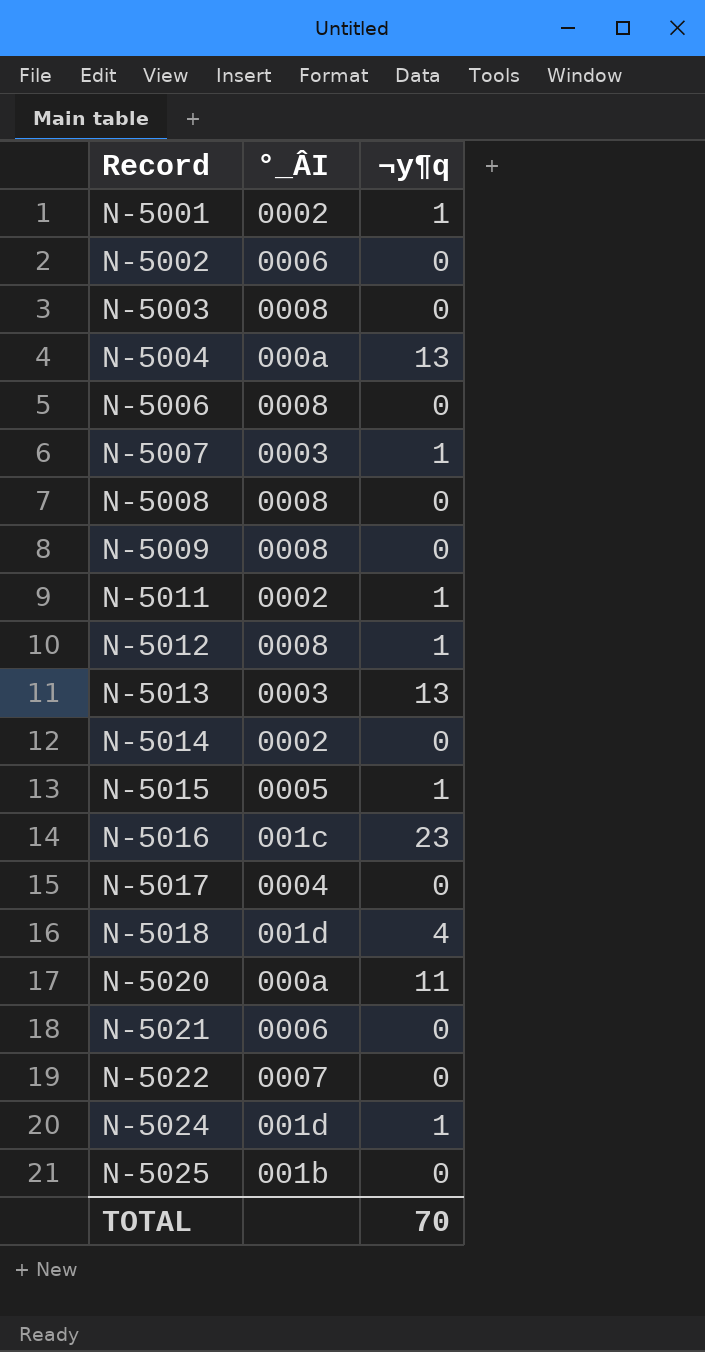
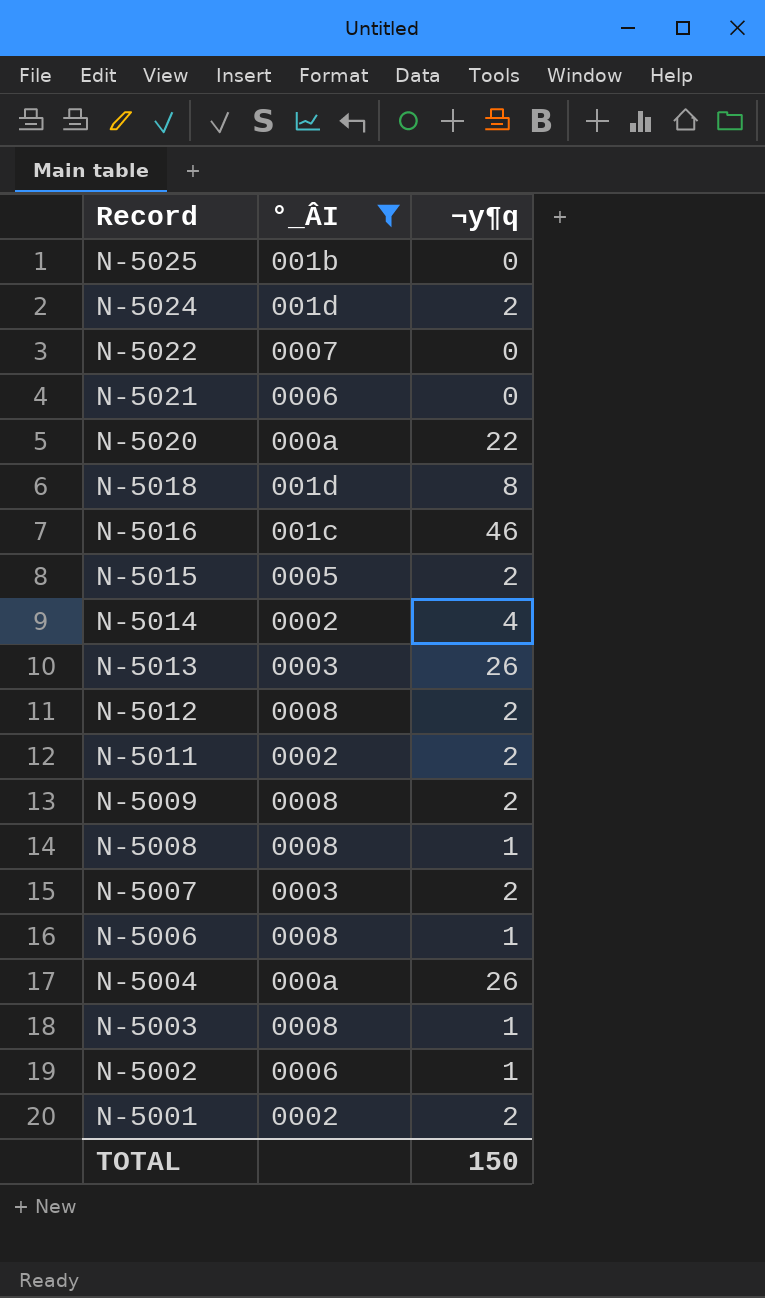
filter: none -> °_ÂI != 0004
row order: Record ascending -> Record descending
N-5024 | ¬y¶q: 1 -> 2
N-5020 | ¬y¶q: 11 -> 22
N-5018 | ¬y¶q: 4 -> 8
N-5016 | ¬y¶q: 23 -> 46
N-5015 | ¬y¶q: 1 -> 2
N-5014 | ¬y¶q: 0 -> 4
N-5013 | ¬y¶q: 13 -> 26
N-5012 | ¬y¶q: 1 -> 2
N-5011 | ¬y¶q: 1 -> 2
N-5009 | ¬y¶q: 0 -> 2
N-5008 | ¬y¶q: 0 -> 1
N-5007 | ¬y¶q: 1 -> 2
N-5006 | ¬y¶q: 0 -> 1
N-5004 | ¬y¶q: 13 -> 26
N-5003 | ¬y¶q: 0 -> 1
N-5002 | ¬y¶q: 0 -> 1
N-5001 | ¬y¶q: 1 -> 2
TOTAL | ¬y¶q: 70 -> 150

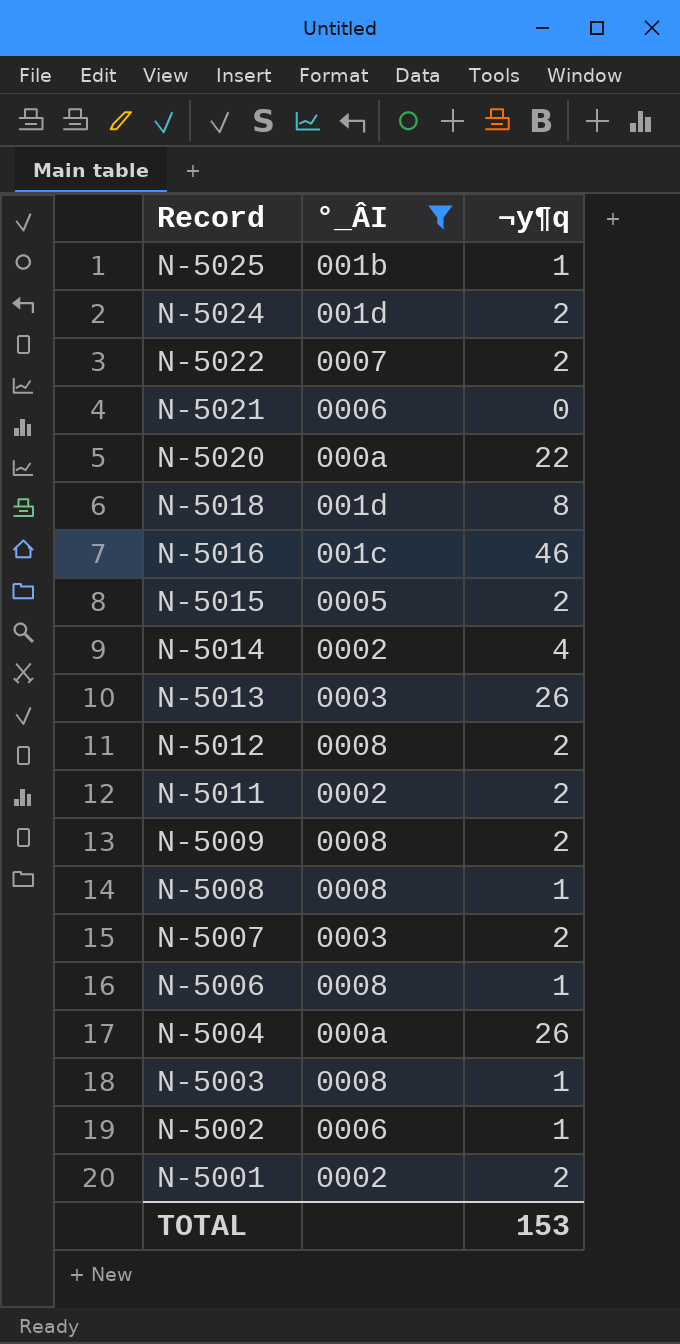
N-5025 | ¬y¶q: 0 -> 1
N-5022 | ¬y¶q: 0 -> 2
TOTAL | ¬y¶q: 150 -> 153

